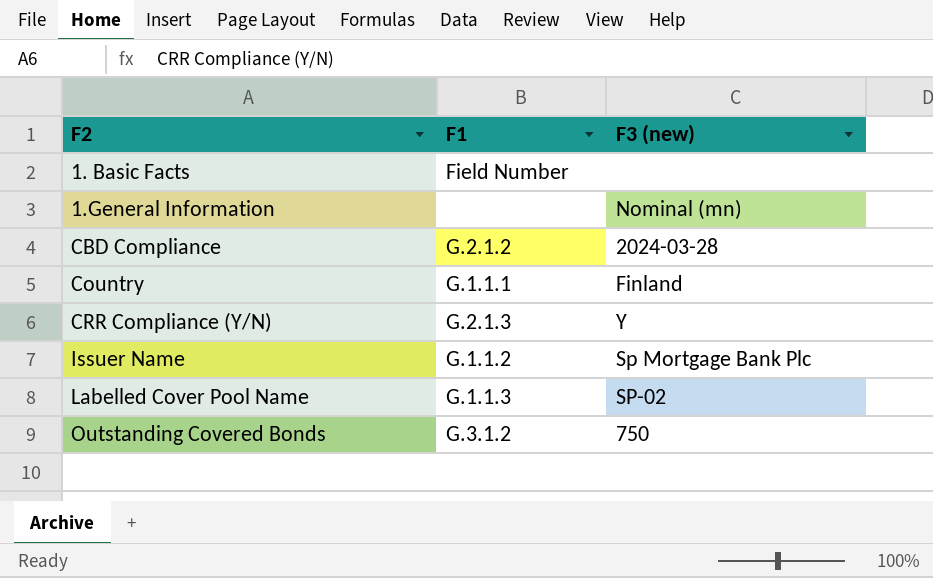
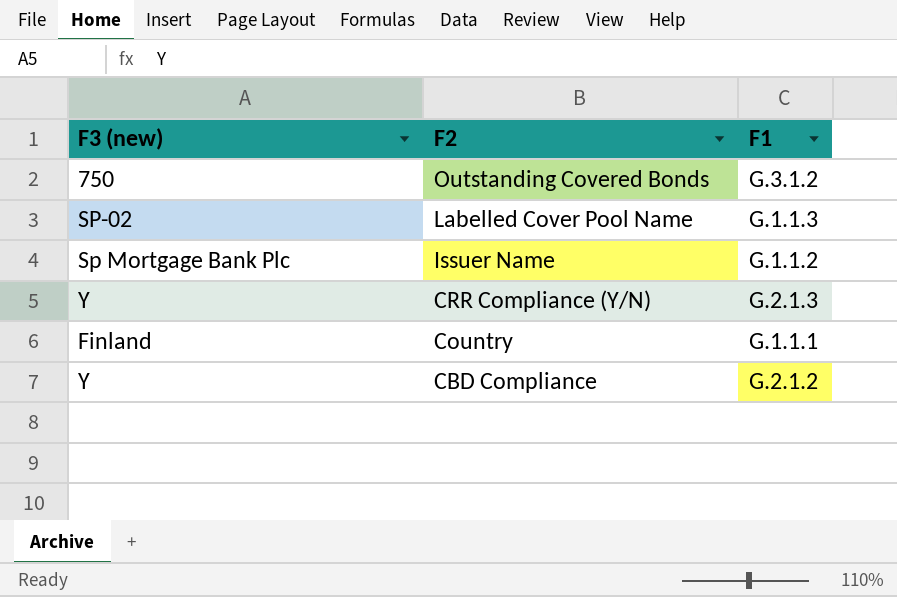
row order: F2 ascending -> F2 descending
column F3 (new) | position: 3 -> 1
row 1. Basic Facts: Field Number | none -> none
row 1.General Information: none | Nominal (mn) -> none
CBD Compliance | F3 (new): 2024-03-28 -> Y

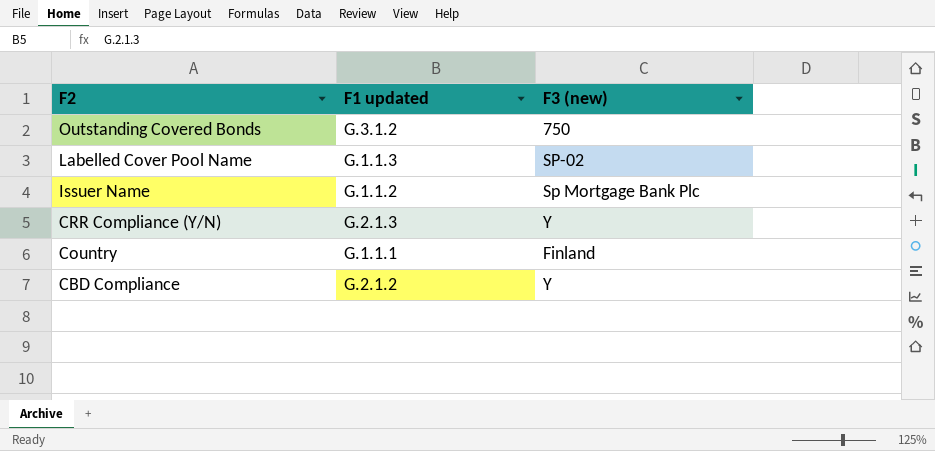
column name: F1 -> F1 updated
column F3 (new) | position: 1 -> 3

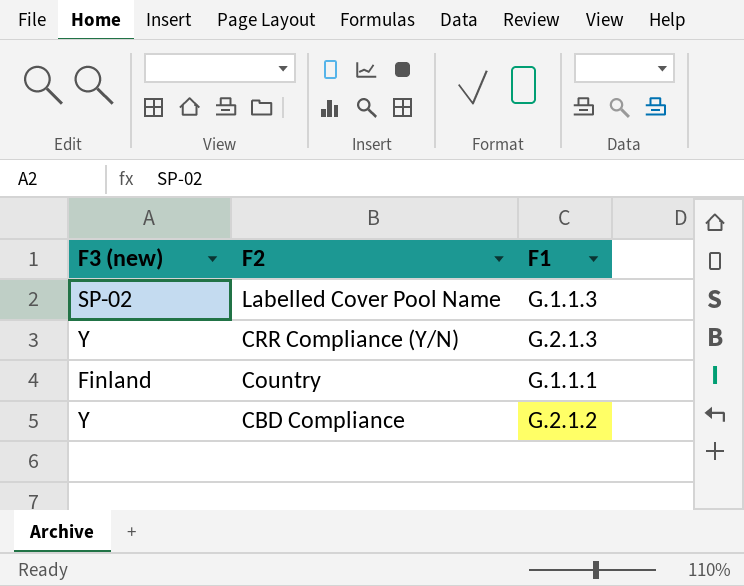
column F3 (new) | position: 3 -> 1
column name: F1 updated -> F1
row Outstanding Covered Bonds: G.3.1.2 | 750 -> none
row Issuer Name: G.1.1.2 | Sp Mortgage Bank Plc -> none

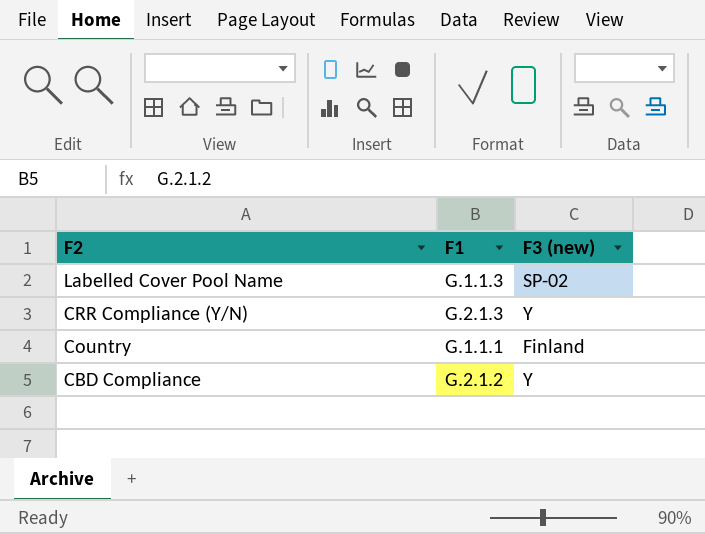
column F3 (new) | position: 1 -> 3

